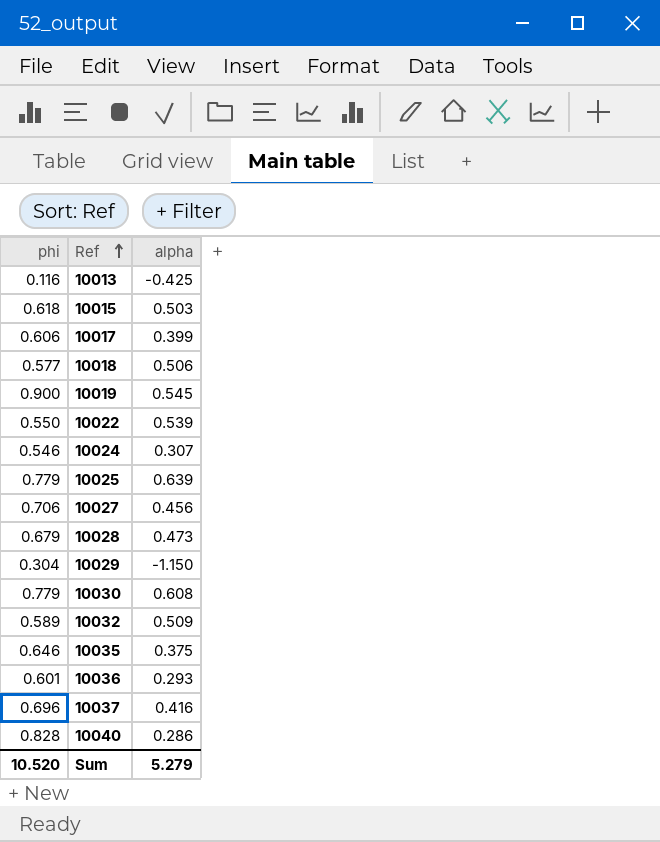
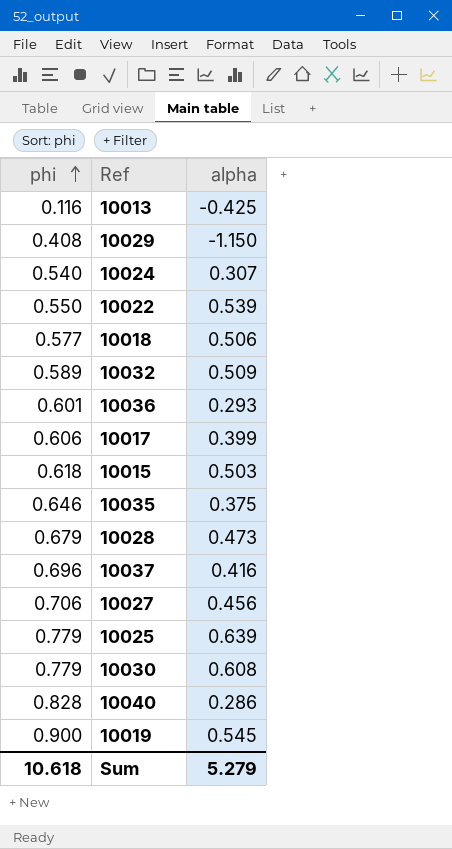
row order: Ref ascending -> phi ascending
10029 | phi: 0.304 -> 0.408
10024 | phi: 0.546 -> 0.540
Sum | phi: 10.520 -> 10.618

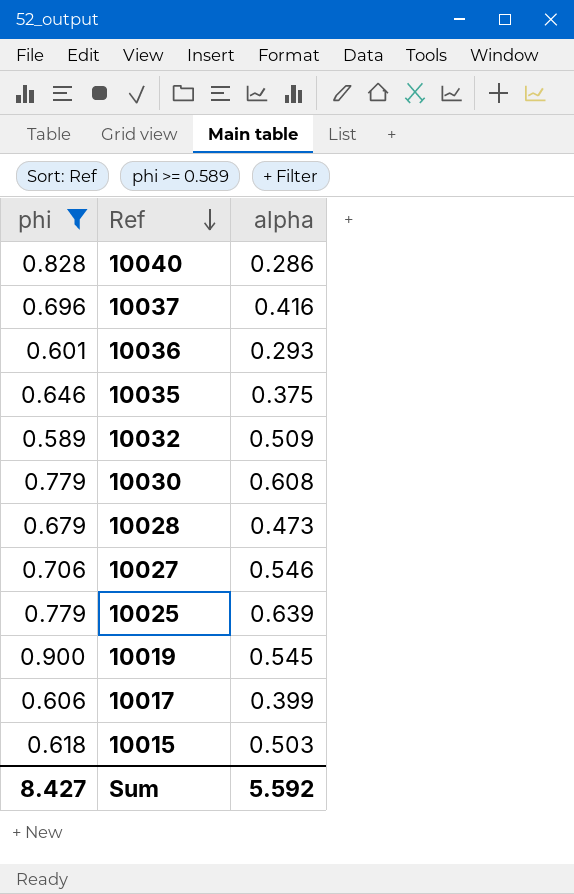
filter: none -> phi >= 0.589
row order: phi ascending -> Ref descending
10027 | alpha: 0.456 -> 0.546
Sum | phi: 10.618 -> 8.427
Sum | alpha: 5.279 -> 5.592

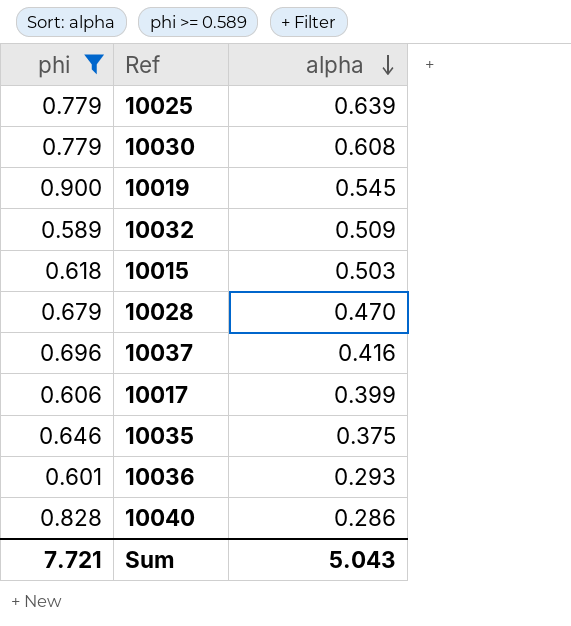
row order: Ref descending -> alpha descending
row 10027: 0.706 | 0.546 -> none
10028 | alpha: 0.473 -> 0.470
Sum | phi: 8.427 -> 7.721
Sum | alpha: 5.592 -> 5.043

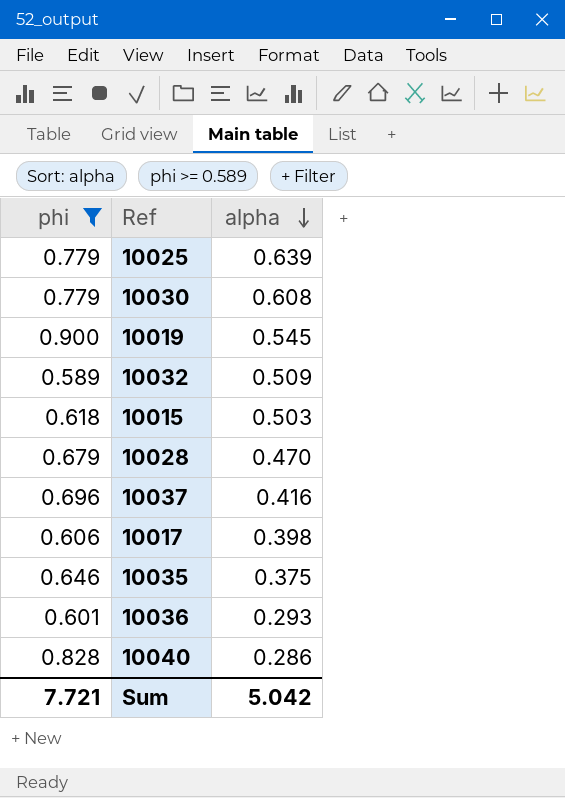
10017 | alpha: 0.399 -> 0.398
Sum | alpha: 5.043 -> 5.042

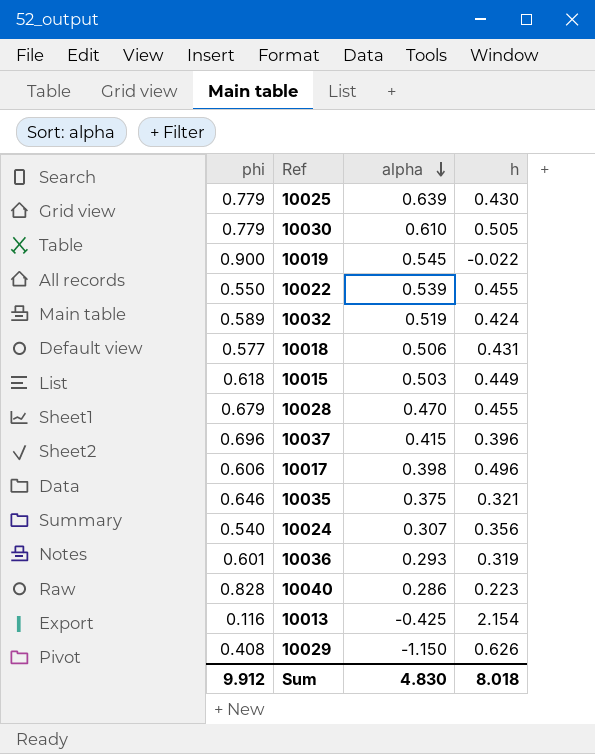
filter: phi >= 0.589 -> none
column h | position: none -> 4
10030 | alpha: 0.608 -> 0.610
10032 | alpha: 0.509 -> 0.519
10037 | alpha: 0.416 -> 0.415
Sum | phi: 7.721 -> 9.912
Sum | alpha: 5.042 -> 4.830

